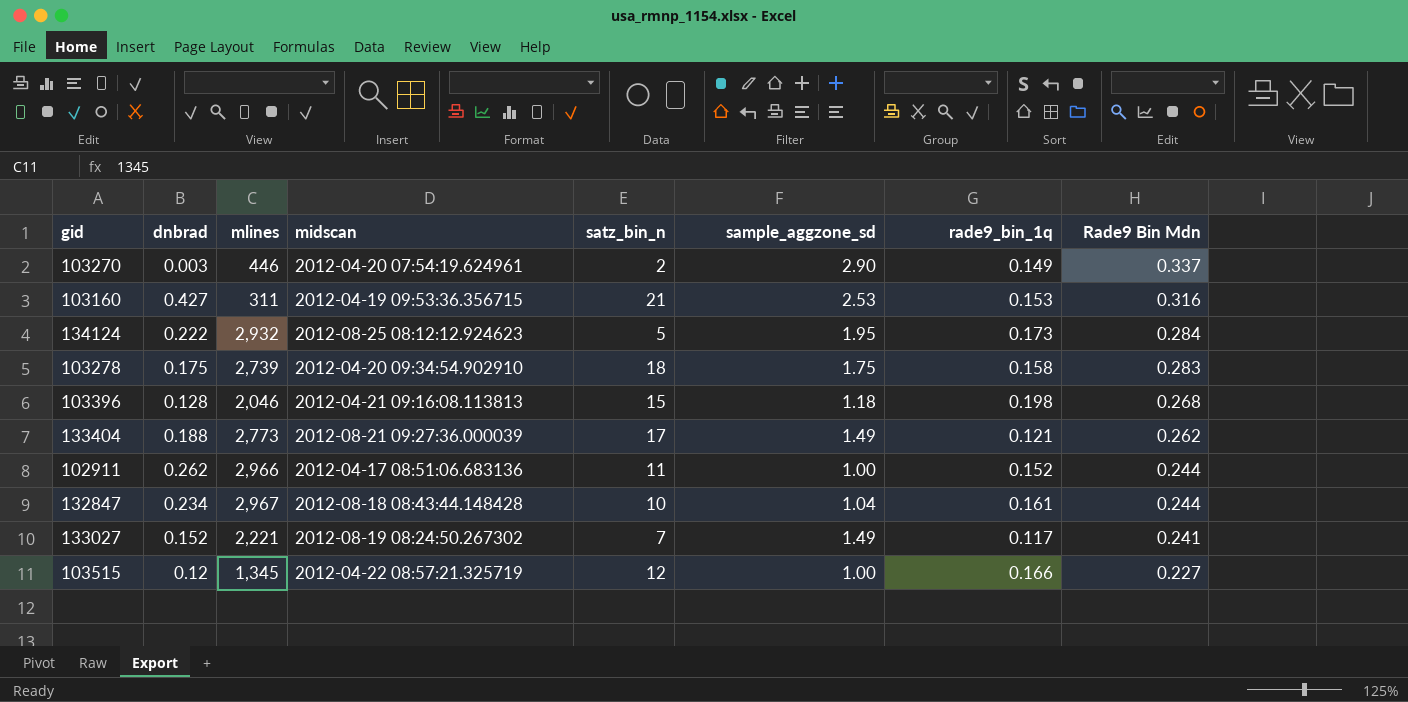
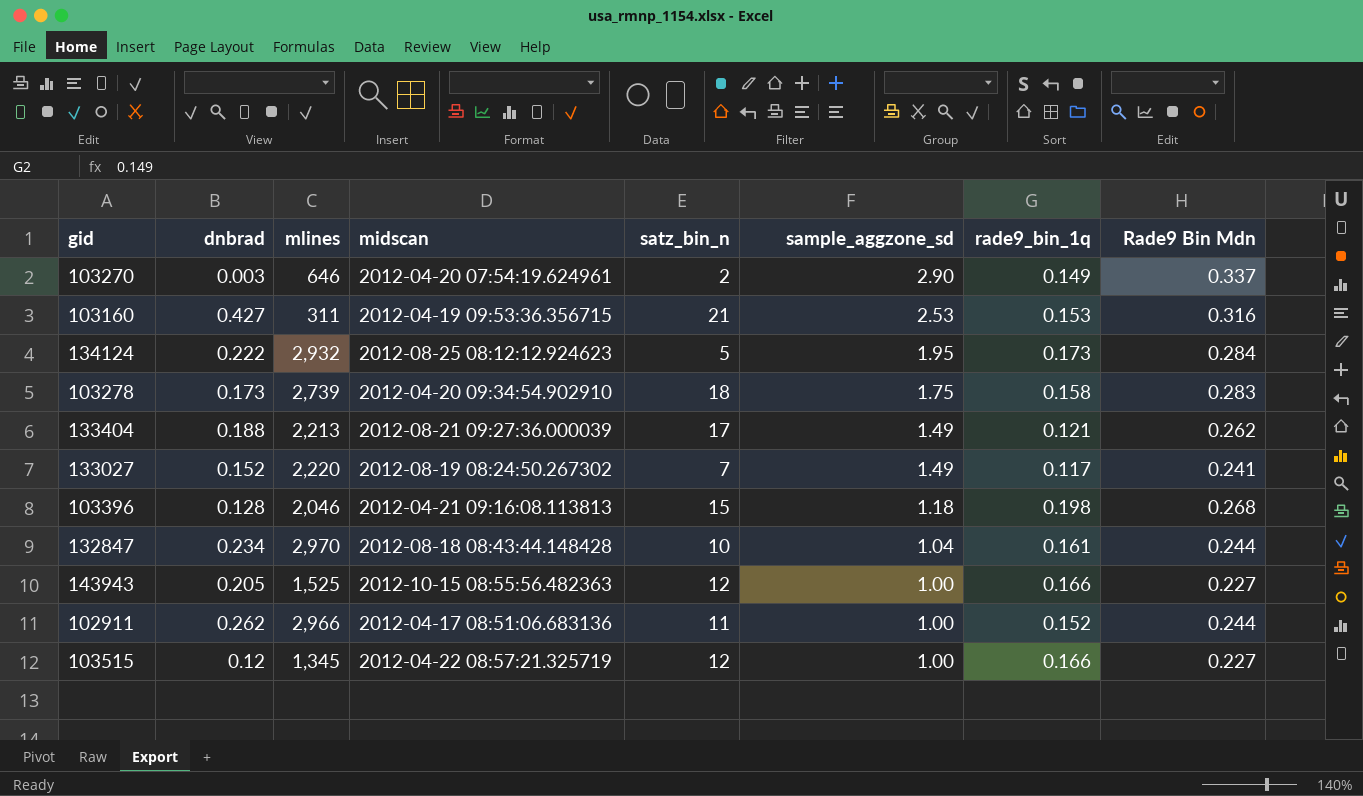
row order: Rade9 Bin Mdn descending -> sample_aggzone_sd descending
103270 | mlines: 446 -> 646
103278 | dnbrad: 0.175 -> 0.173
133404 | mlines: 2,773 -> 2,213
133027 | mlines: 2,221 -> 2,220
132847 | mlines: 2,967 -> 2,970
row 143943: none -> 0.205 | 1,525 | 2012-10-15 08:55:56.482363 | 12 | 1.00 | 0.166 | 0.227

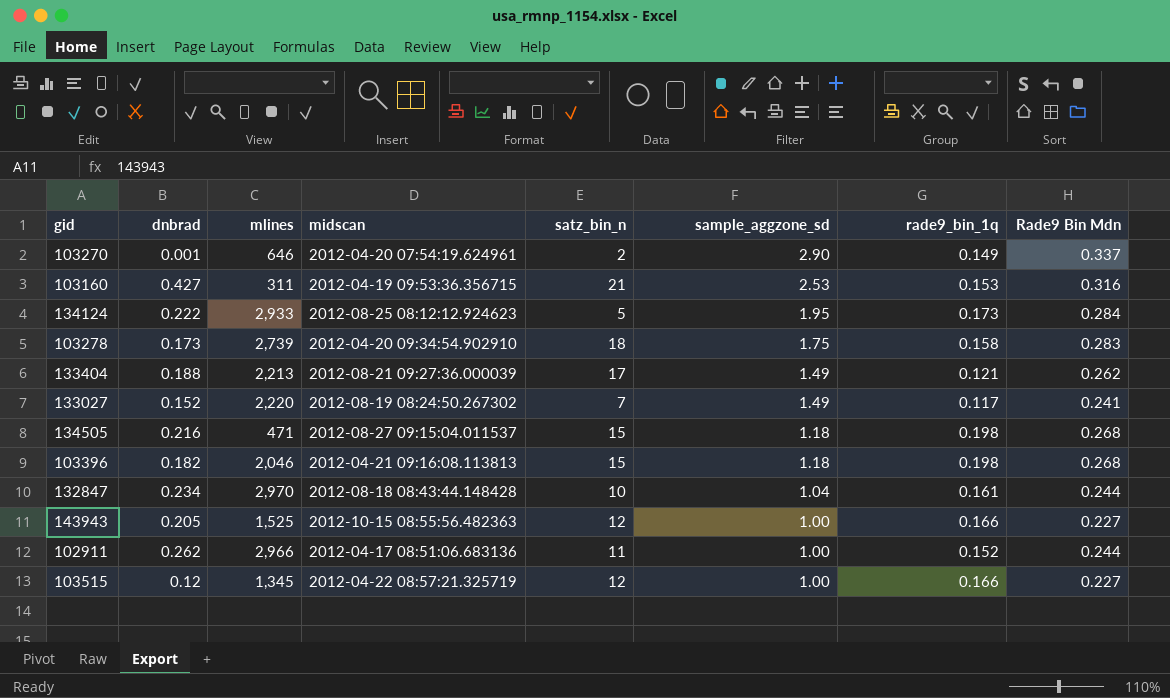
103270 | dnbrad: 0.003 -> 0.001
134124 | mlines: 2,932 -> 2,933
row 134505: none -> 0.216 | 471 | 2012-08-27 09:15:04.011537 | 15 | 1.18 | 0.198 | 0.268
103396 | dnbrad: 0.128 -> 0.182

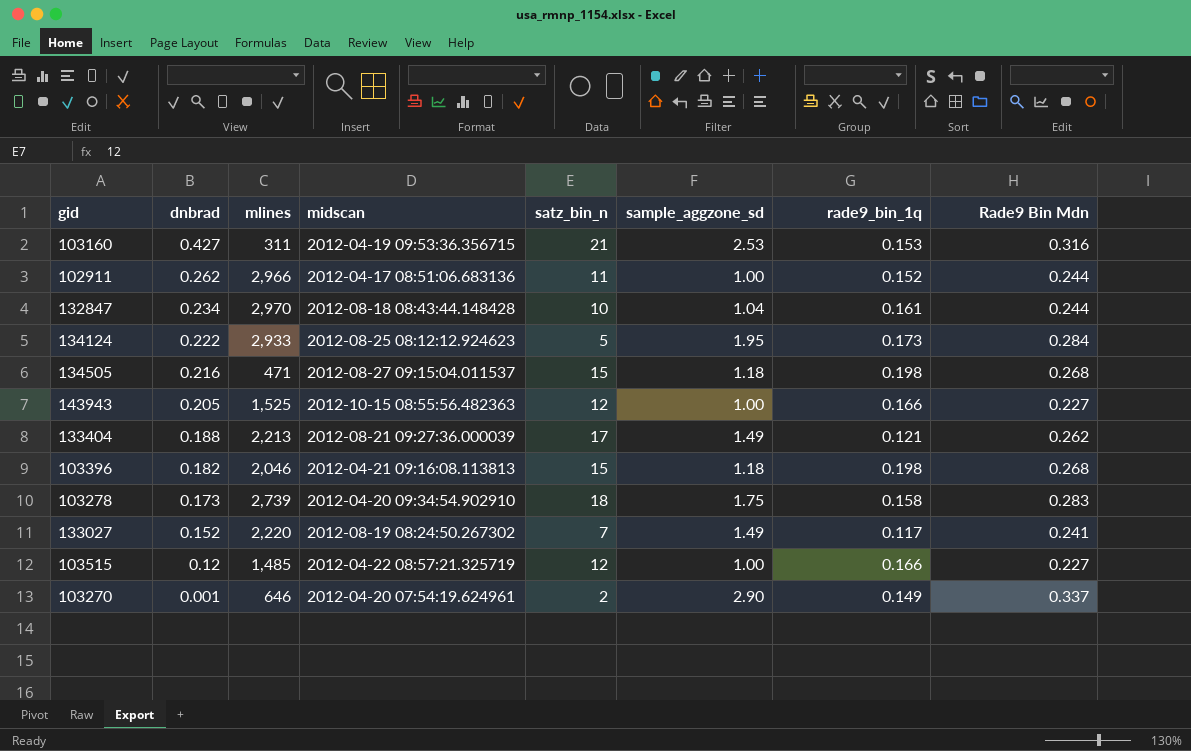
row order: sample_aggzone_sd descending -> dnbrad descending
103515 | mlines: 1,345 -> 1,485

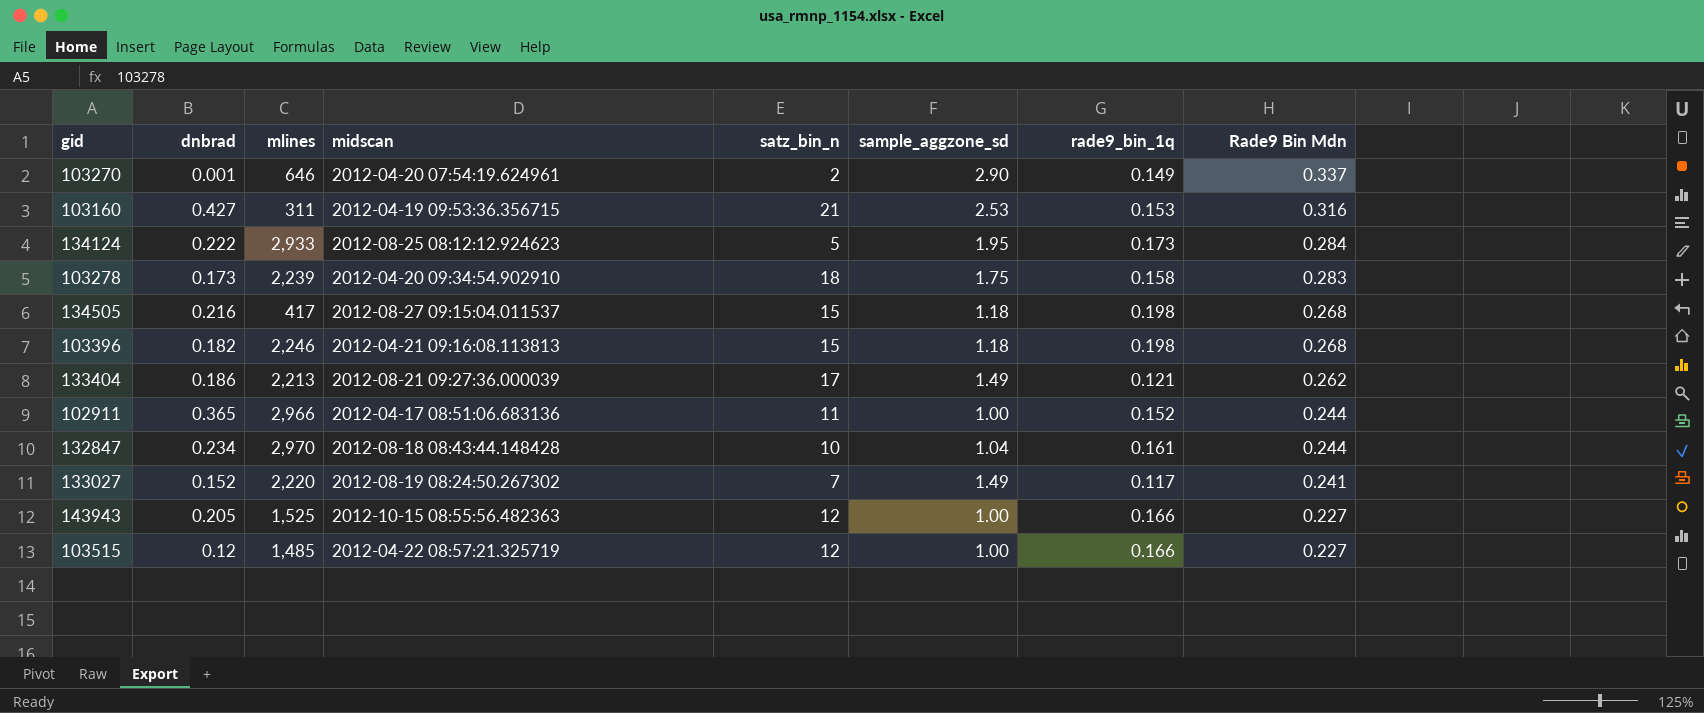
row order: dnbrad descending -> Rade9 Bin Mdn descending
103278 | mlines: 2,739 -> 2,239
134505 | mlines: 471 -> 417
103396 | mlines: 2,046 -> 2,246
133404 | dnbrad: 0.188 -> 0.186
102911 | dnbrad: 0.262 -> 0.365

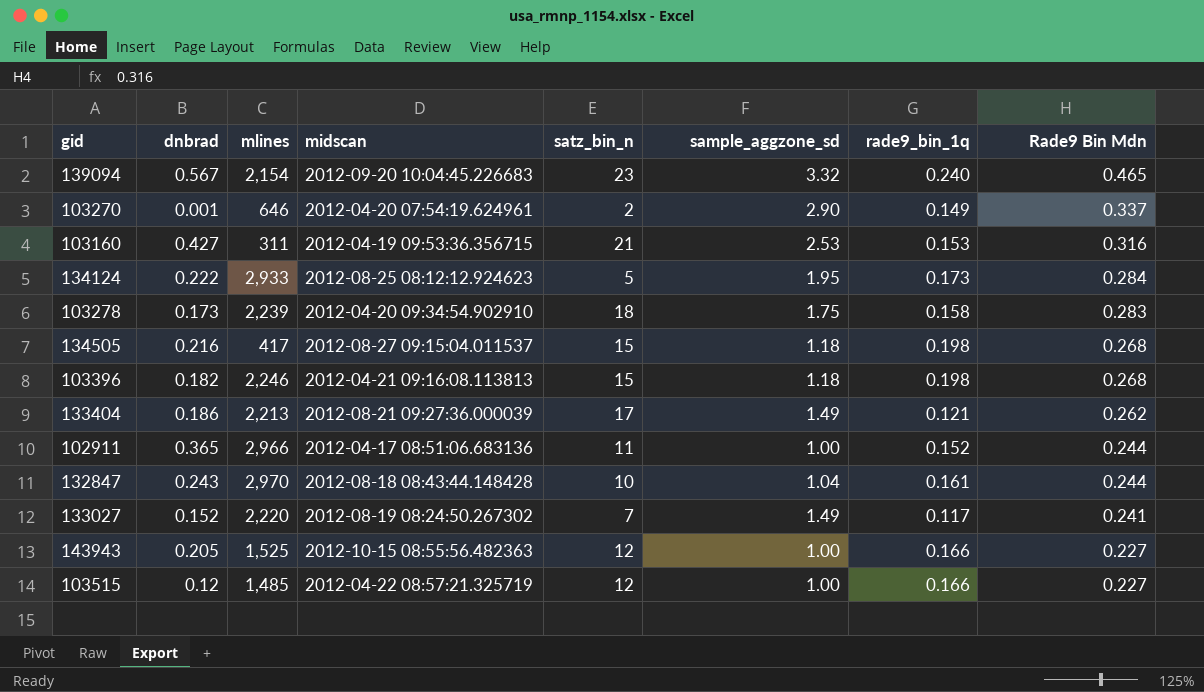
row 139094: none -> 0.567 | 2,154 | 2012-09-20 10:04:45.226683 | 23 | 3.32 | 0.240 | 0.465
132847 | dnbrad: 0.234 -> 0.243

